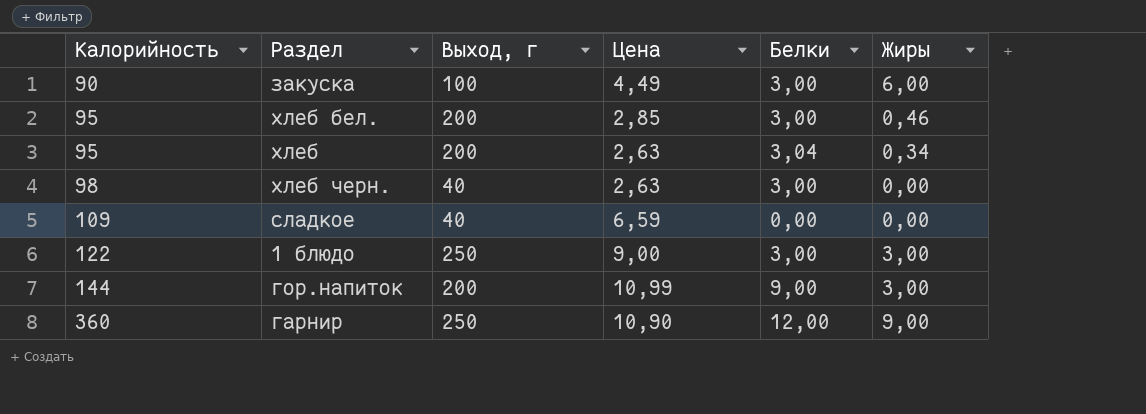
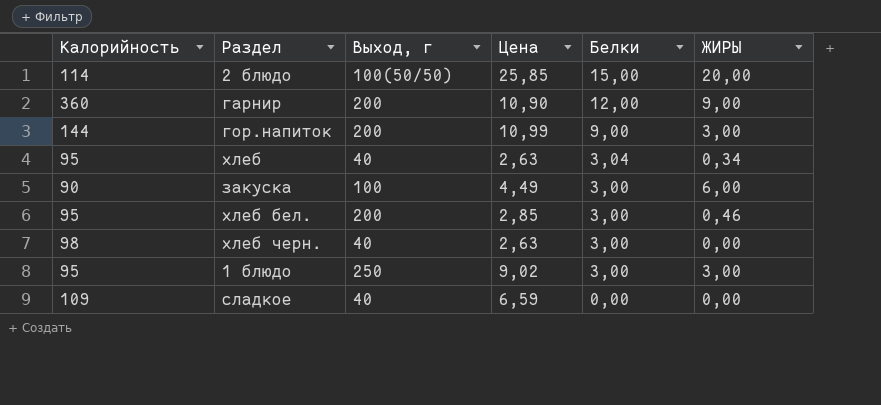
row order: Калорийность ascending -> Белки descending
column name: Жиры -> ЖИРЫ
row 2 блюдо: none -> 114 | 100(50/50) | 25,85 | 15,00 | 20,00
гарнир | Выход, г: 250 -> 200
хлеб | Выход, г: 200 -> 40
1 блюдо | Калорийность: 122 -> 95
1 блюдо | Цена: 9,00 -> 9,02

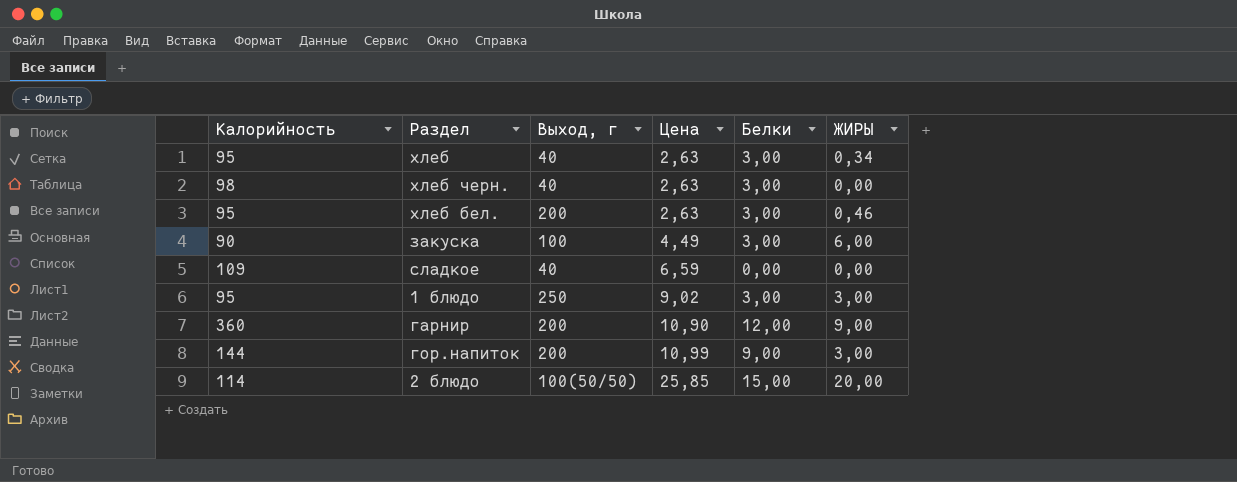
row order: Белки descending -> Цена ascending
хлеб | Белки: 3,04 -> 3,00
хлеб бел. | Цена: 2,85 -> 2,63

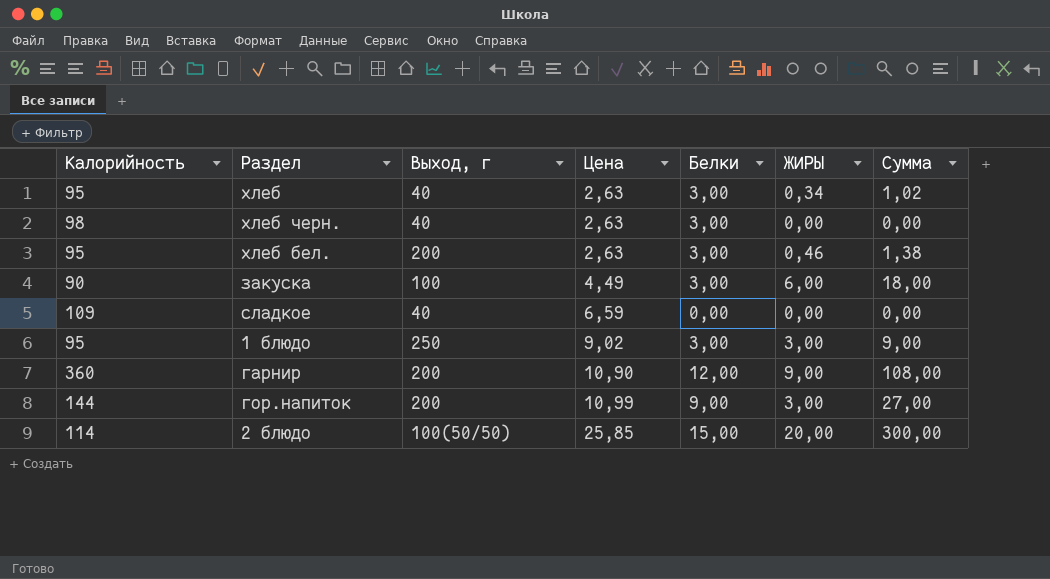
column Сумма | formula: none -> [Белки] * [ЖИРЫ]

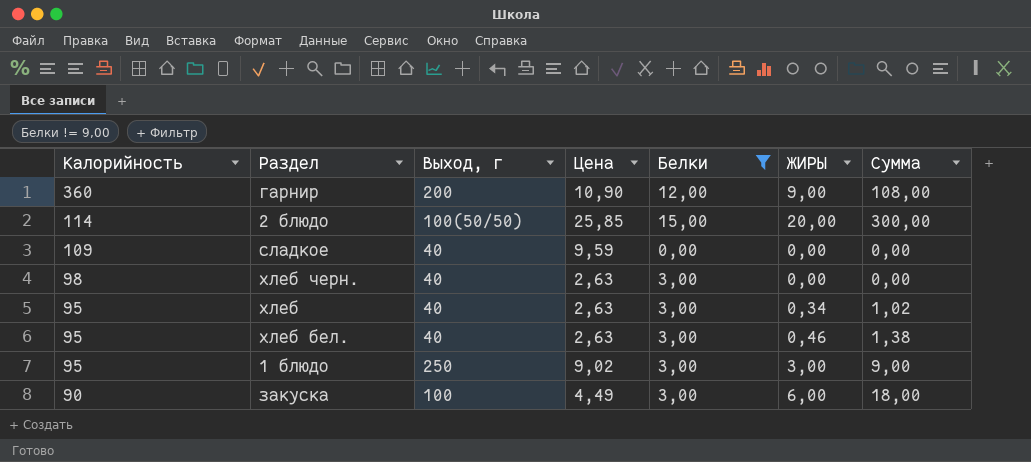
filter: none -> Белки != 9,00
row order: Цена ascending -> Калорийность descending
сладкое | Цена: 6,59 -> 9,59
хлеб бел. | Выход, г: 200 -> 40

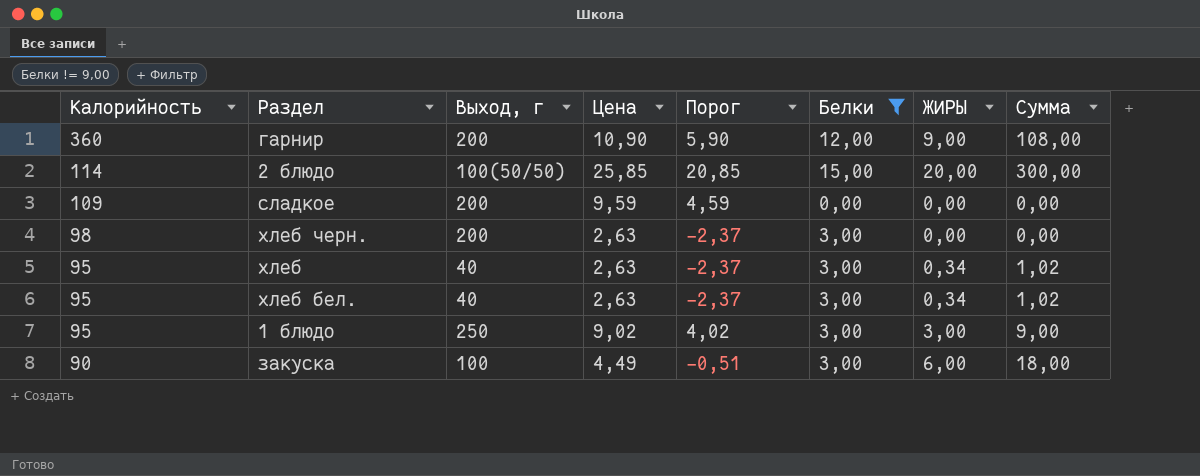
column Порог | formula: none -> [Цена] - 5
сладкое | Выход, г: 40 -> 200
хлеб черн. | Выход, г: 40 -> 200
хлеб бел. | ЖИРЫ: 0,46 -> 0,34
хлеб бел. | Сумма: 1,38 -> 1,02

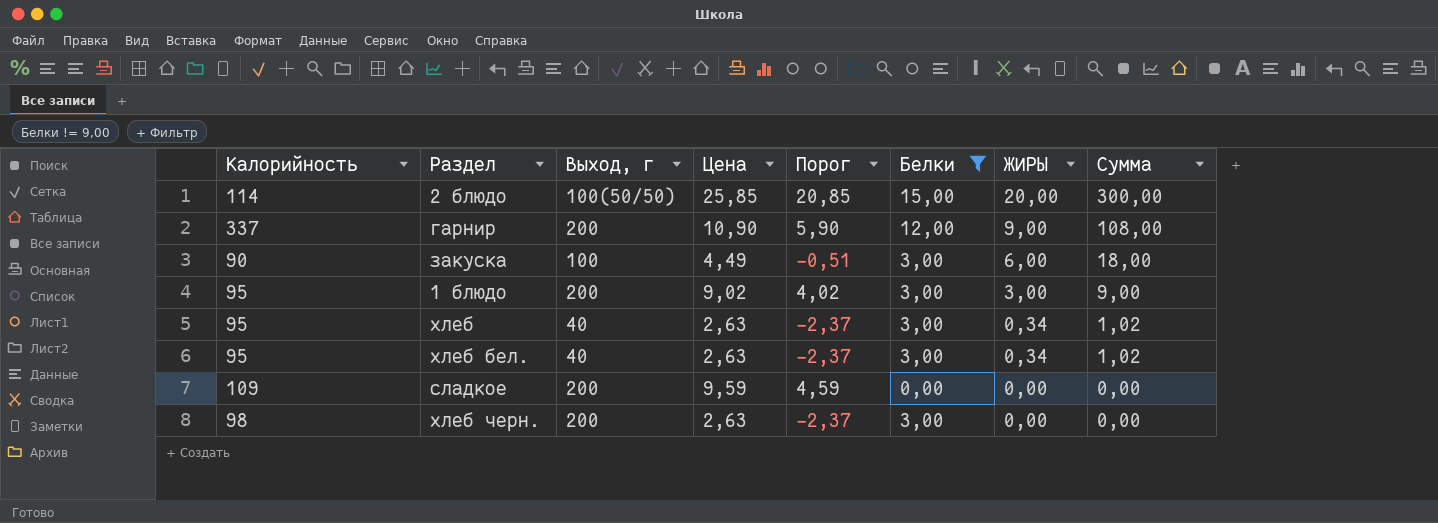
row order: Калорийность descending -> ЖИРЫ descending
гарнир | Калорийность: 360 -> 337
1 блюдо | Выход, г: 250 -> 200

